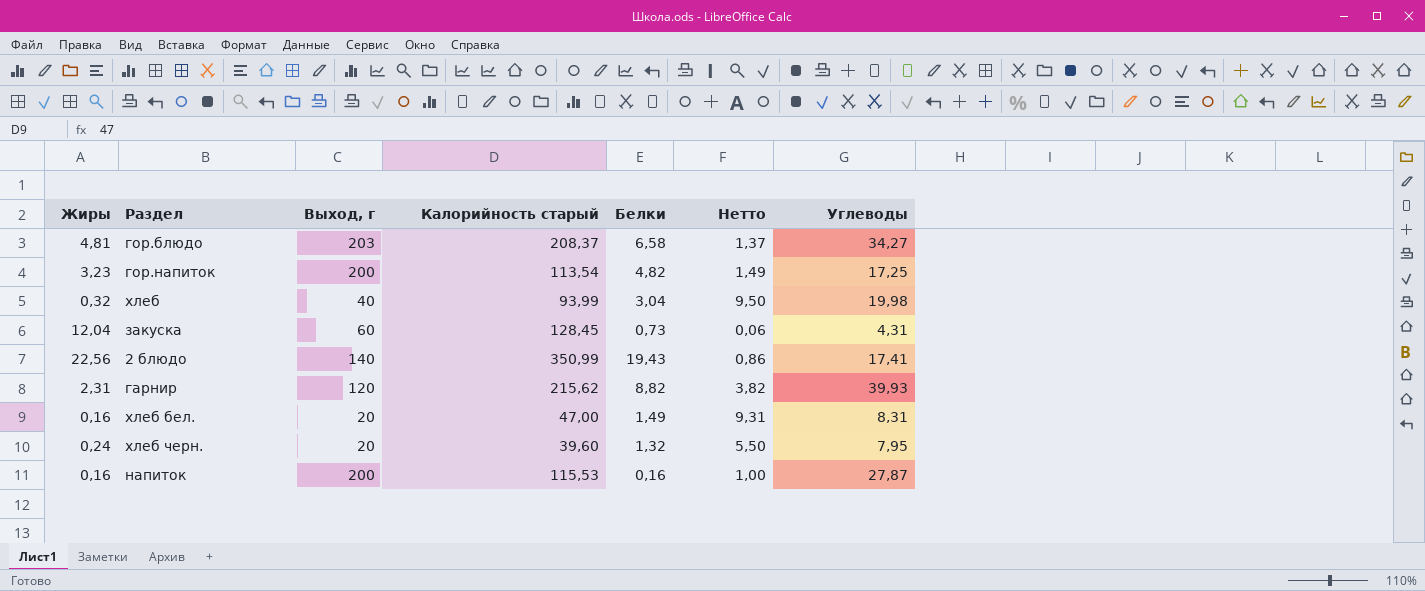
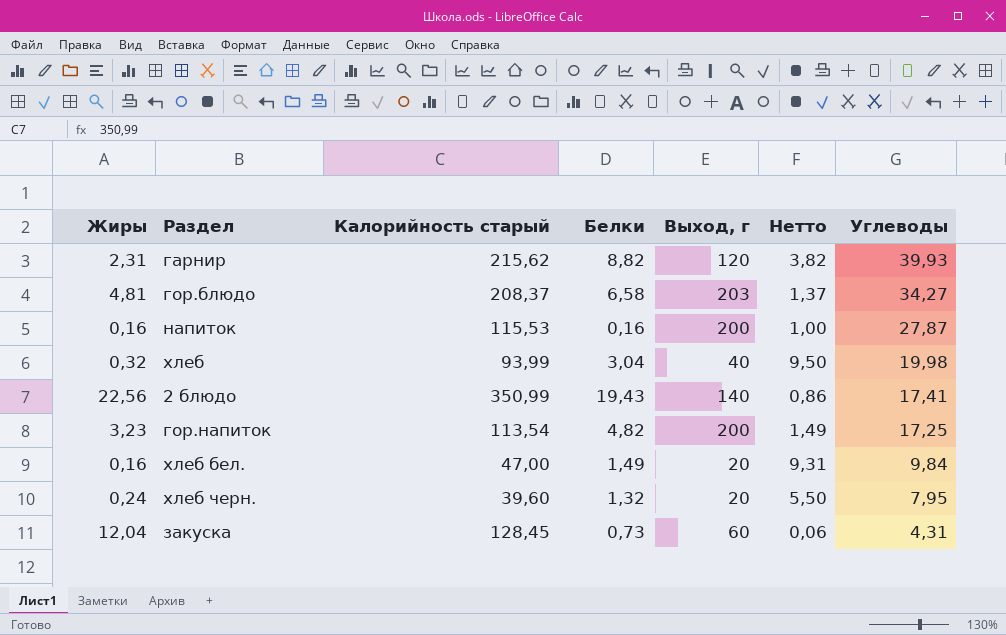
row order: none -> Углеводы descending
column Выход, г | position: 3 -> 5
хлеб бел. | Углеводы: 8,31 -> 9,84

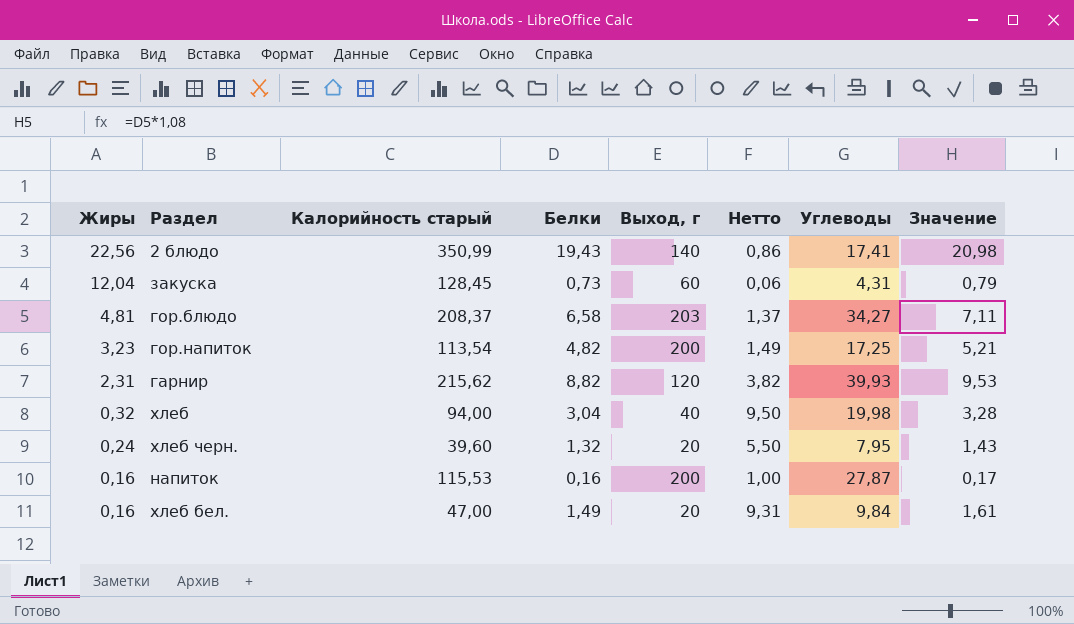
row order: Углеводы descending -> Жиры descending
column Значение | formula: none -> [Белки] * 1,08
хлеб | Калорийность старый: 93,99 -> 94,00

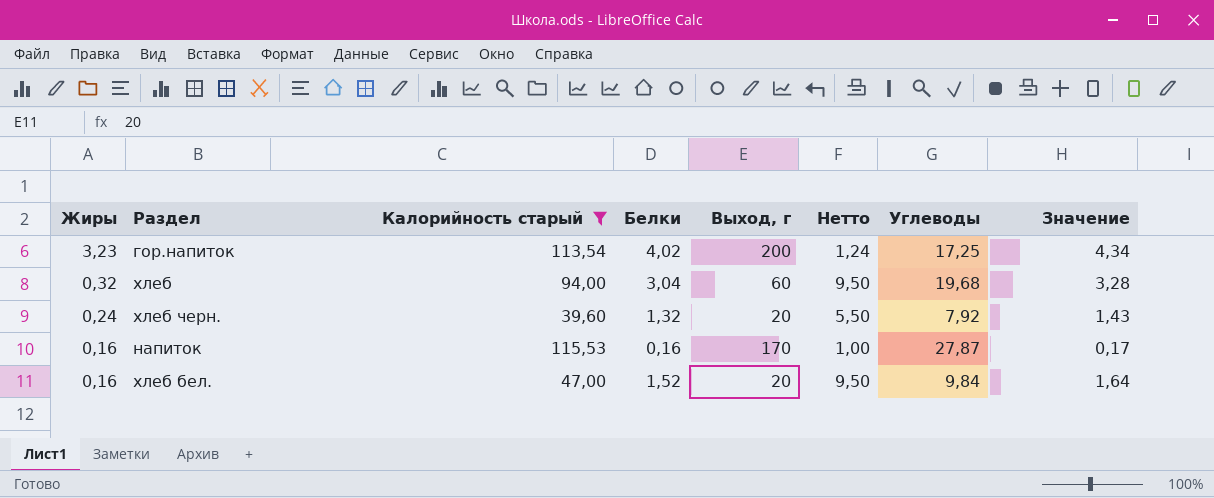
filter: none -> Калорийность старый <= 115,53
гор.напиток | Белки: 4,82 -> 4,02
гор.напиток | Нетто: 1,49 -> 1,24
гор.напиток | Значение: 5,21 -> 4,34
хлеб | Выход, г: 40 -> 60
хлеб | Углеводы: 19,98 -> 19,68
хлеб черн. | Углеводы: 7,95 -> 7,92
напиток | Выход, г: 200 -> 170
хлеб бел. | Белки: 1,49 -> 1,52
хлеб бел. | Нетто: 9,31 -> 9,50
хлеб бел. | Значение: 1,61 -> 1,64

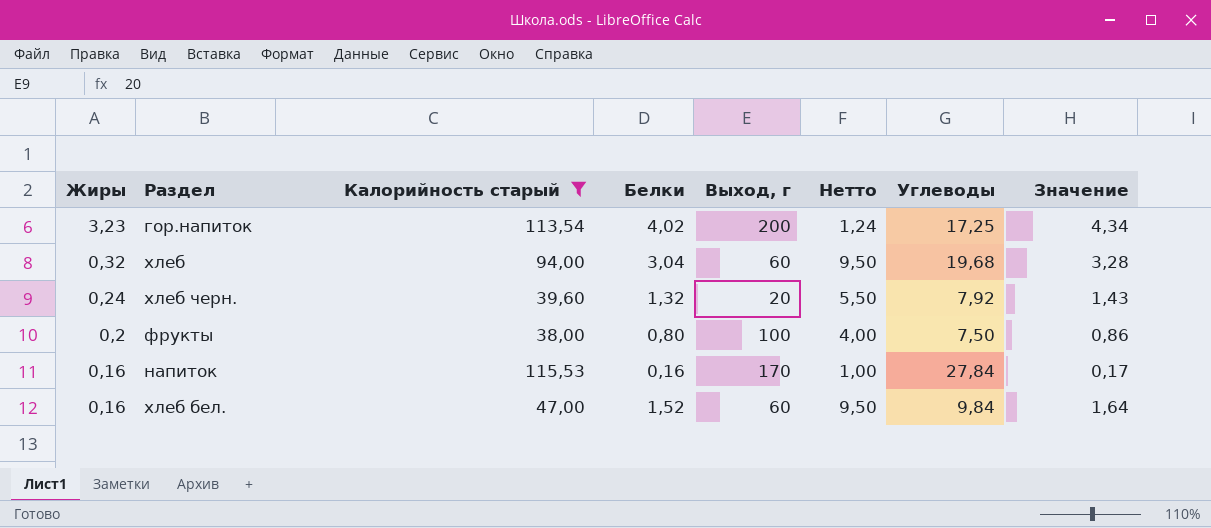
row фрукты: none -> 0,2 | 38,00 | 0,80 | 100 | 4,00 | 7,50 | 0,86
напиток | Углеводы: 27,87 -> 27,84
хлеб бел. | Выход, г: 20 -> 60

